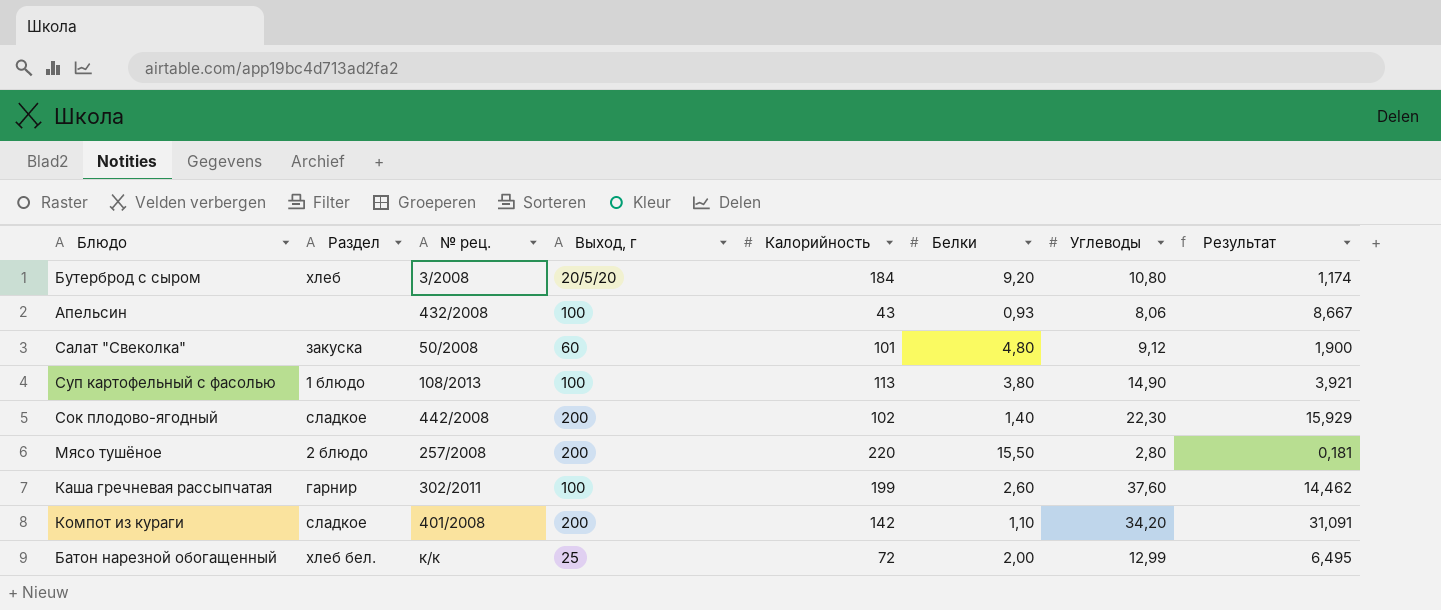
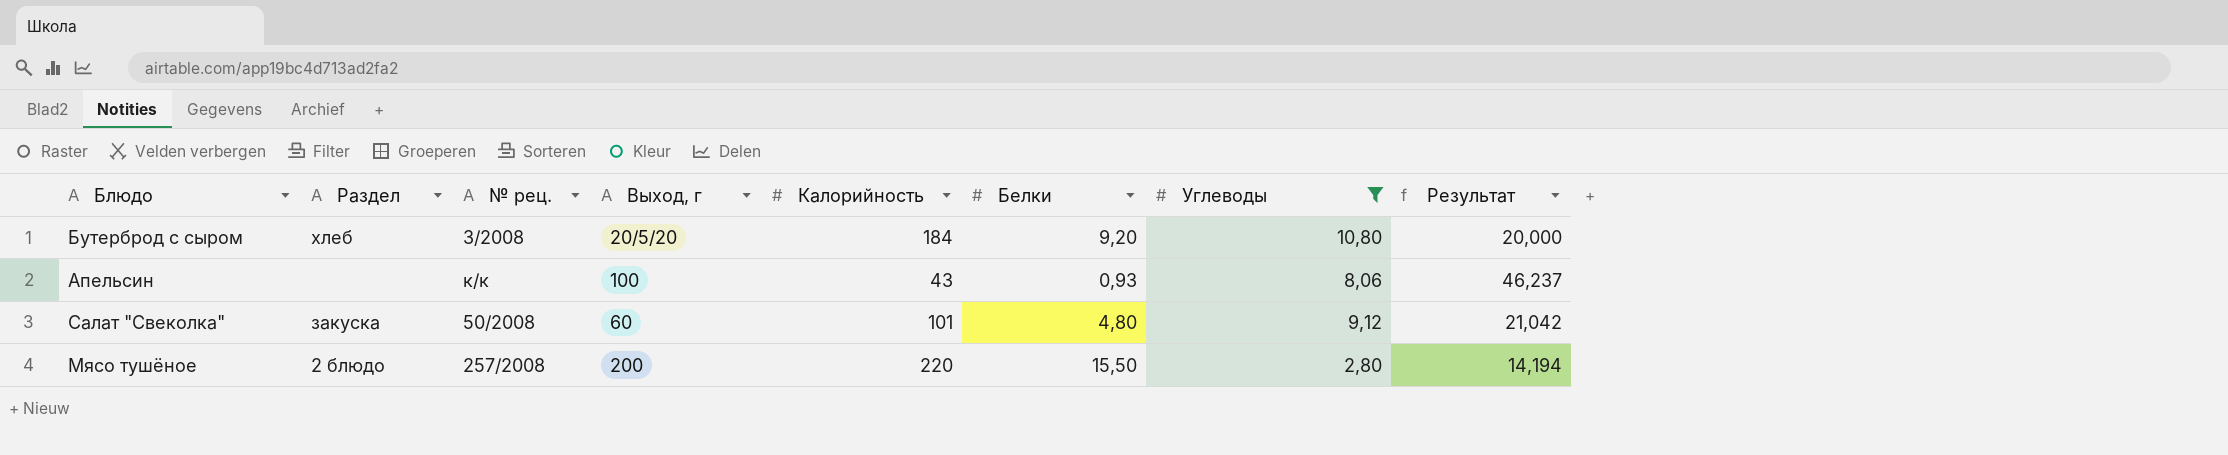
filter: none -> Углеводы <= 10,80
column Результат | formula: [Углеводы] / [Белки] -> [Калорийность] / [Белки]
Апельсин | № рец.: 432/2008 -> к/к

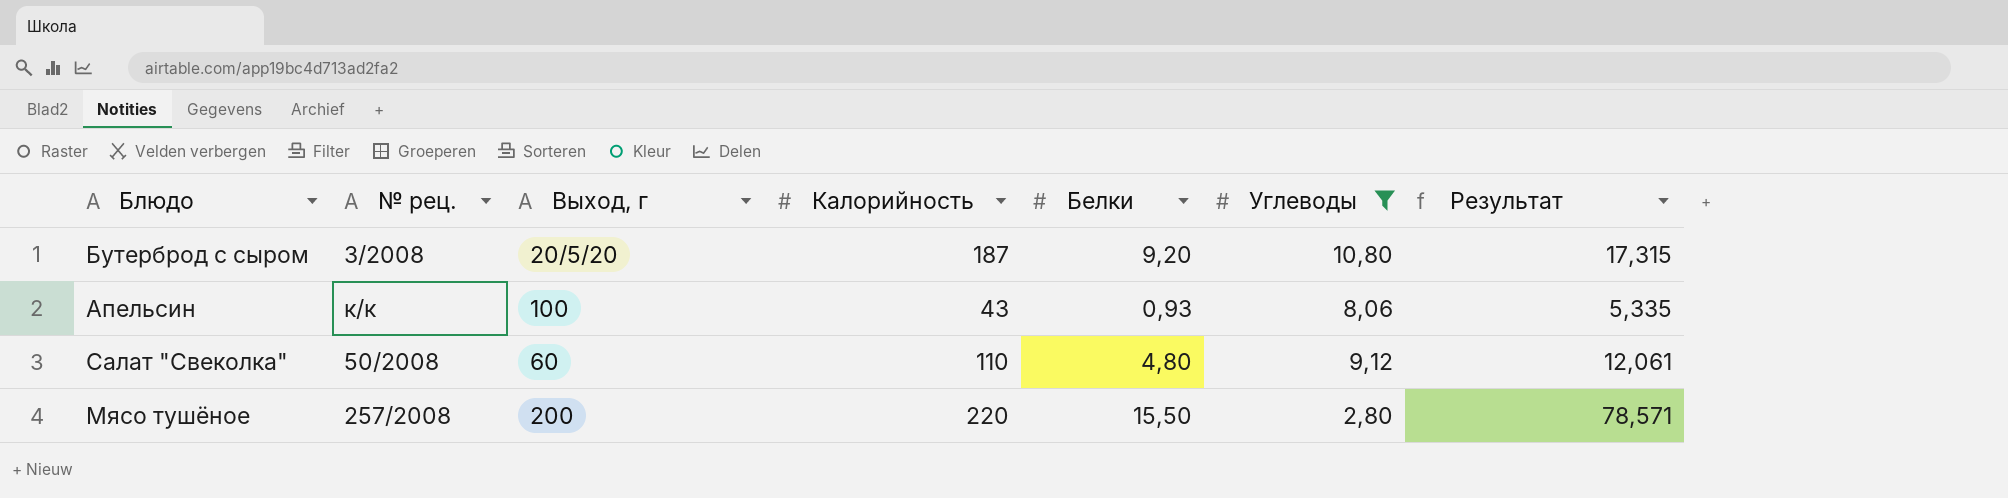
column Раздел | position: 2 -> none
column Результат | formula: [Калорийность] / [Белки] -> [Калорийность] / [Углеводы]
Бутерброд с сыром | Калорийность: 184 -> 187
Салат "Свеколка" | Калорийность: 101 -> 110

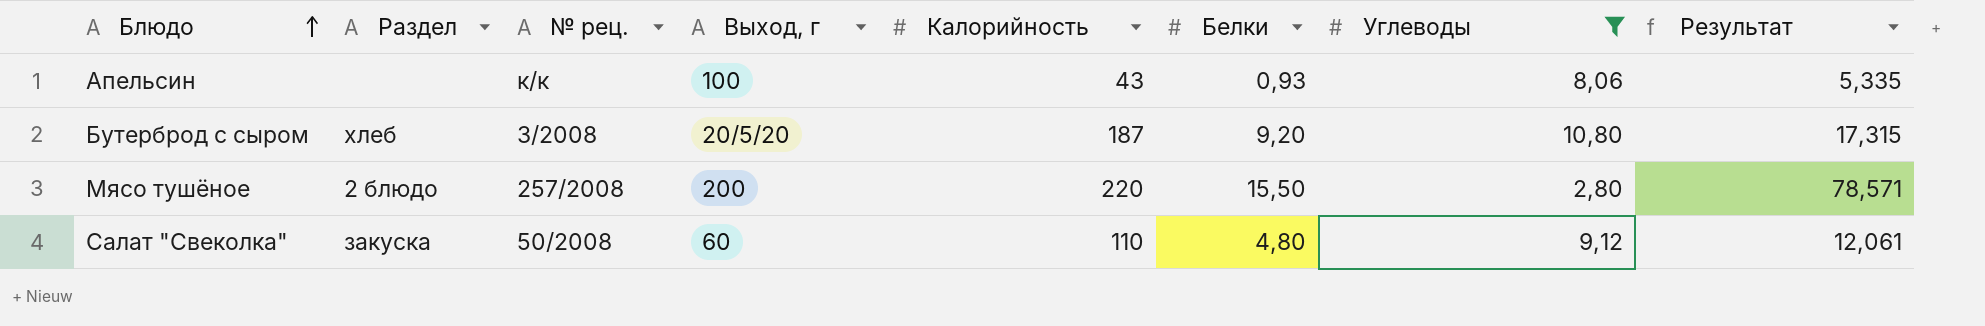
row order: none -> Блюдо ascending
column Раздел | position: none -> 2

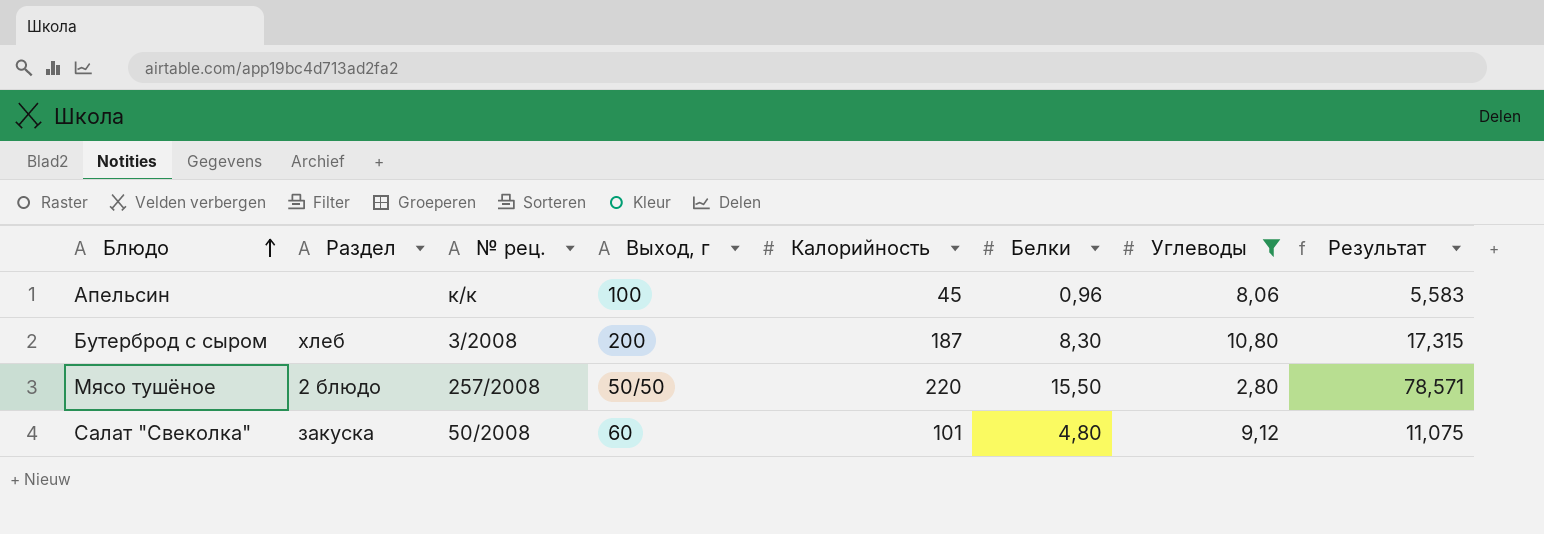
Апельсин | Калорийность: 43 -> 45
Апельсин | Белки: 0,93 -> 0,96
Апельсин | Результат: 5,335 -> 5,583
Бутерброд с сыром | Выход, г: 20/5/20 -> 200
Бутерброд с сыром | Белки: 9,20 -> 8,30
Мясо тушёное | Выход, г: 200 -> 50/50
Салат "Свеколка" | Калорийность: 110 -> 101
Салат "Свеколка" | Результат: 12,061 -> 11,075

